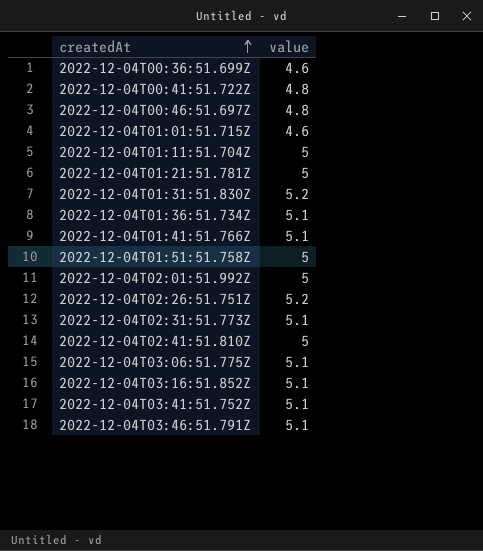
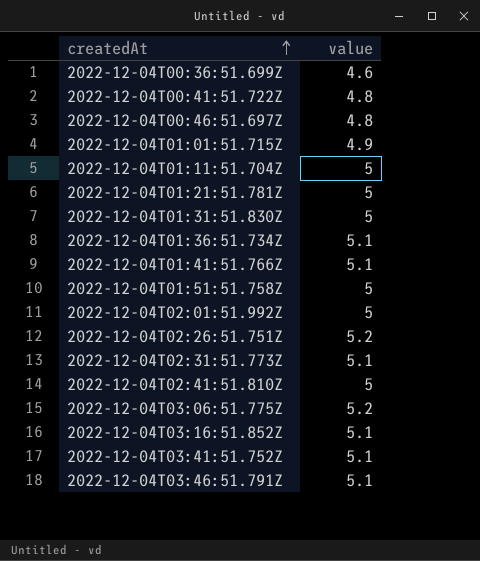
2022-12-04T01:01:51.715Z | value: 4.6 -> 4.9
2022-12-04T01:31:51.830Z | value: 5.2 -> 5
2022-12-04T03:06:51.775Z | value: 5.1 -> 5.2

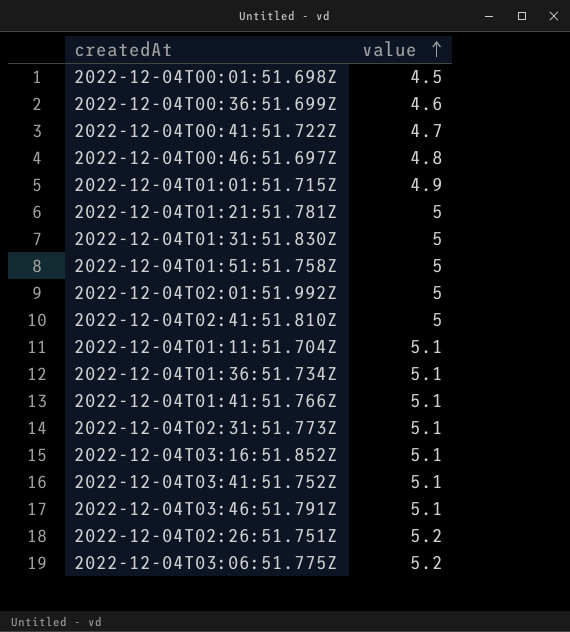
row order: createdAt ascending -> value ascending
row 2022-12-04T00:01:51.698Z: none -> 4.5
2022-12-04T00:41:51.722Z | value: 4.8 -> 4.7
2022-12-04T01:11:51.704Z | value: 5 -> 5.1

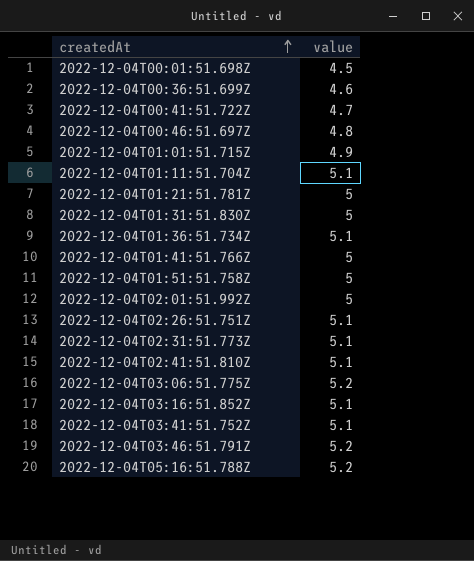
row order: value ascending -> createdAt ascending
2022-12-04T01:41:51.766Z | value: 5.1 -> 5
2022-12-04T02:26:51.751Z | value: 5.2 -> 5.1
2022-12-04T02:41:51.810Z | value: 5 -> 5.1
2022-12-04T03:46:51.791Z | value: 5.1 -> 5.2
row 2022-12-04T05:16:51.788Z: none -> 5.2

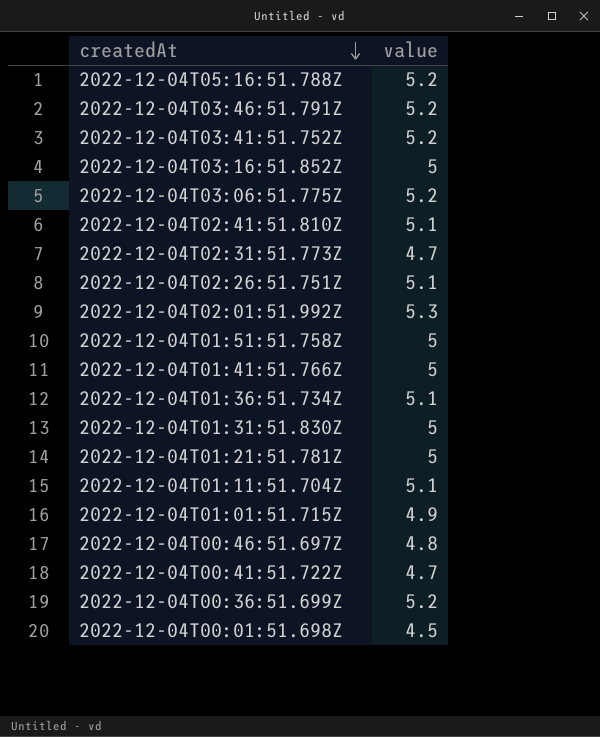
row order: createdAt ascending -> createdAt descending
2022-12-04T03:41:51.752Z | value: 5.1 -> 5.2
2022-12-04T03:16:51.852Z | value: 5.1 -> 5
2022-12-04T02:31:51.773Z | value: 5.1 -> 4.7
2022-12-04T02:01:51.992Z | value: 5 -> 5.3
2022-12-04T00:36:51.699Z | value: 4.6 -> 5.2

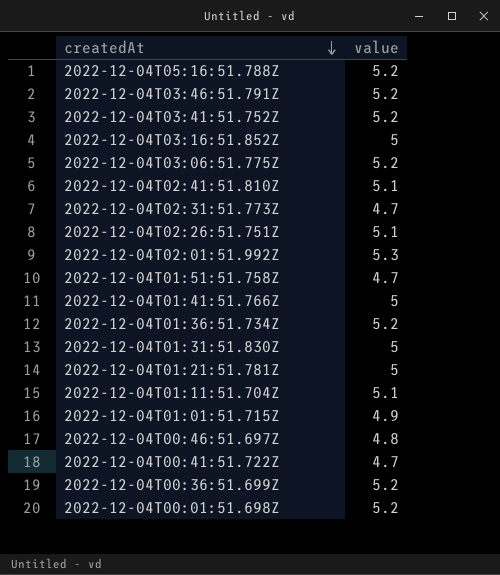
2022-12-04T01:51:51.758Z | value: 5 -> 4.7
2022-12-04T01:36:51.734Z | value: 5.1 -> 5.2
2022-12-04T00:01:51.698Z | value: 4.5 -> 5.2

